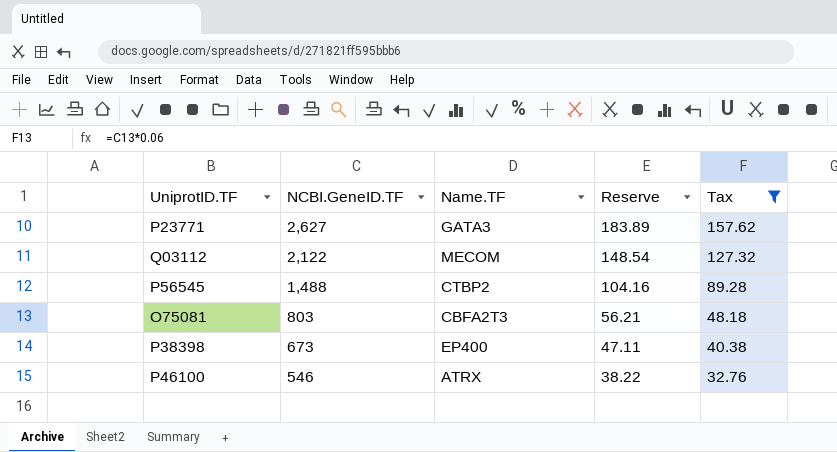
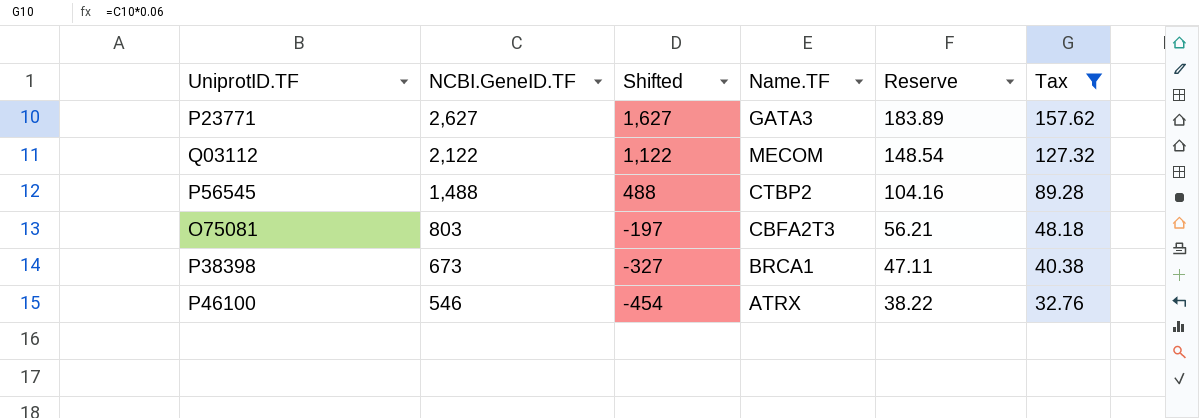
column Shifted | formula: none -> [NCBI.GeneID.TF] - 1000
P38398 | Name.TF: EP400 -> BRCA1

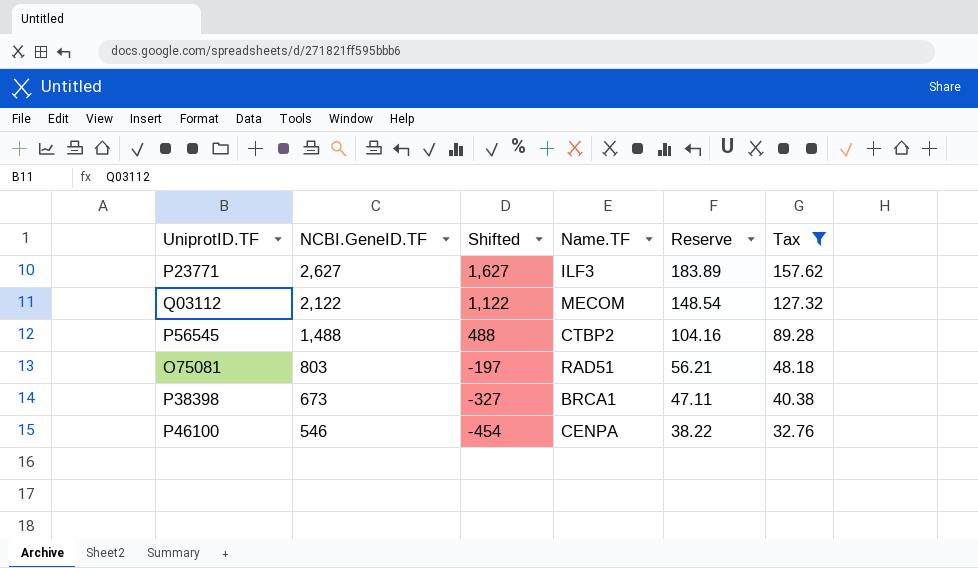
P23771 | Name.TF: GATA3 -> ILF3
O75081 | Name.TF: CBFA2T3 -> RAD51
P46100 | Name.TF: ATRX -> CENPA

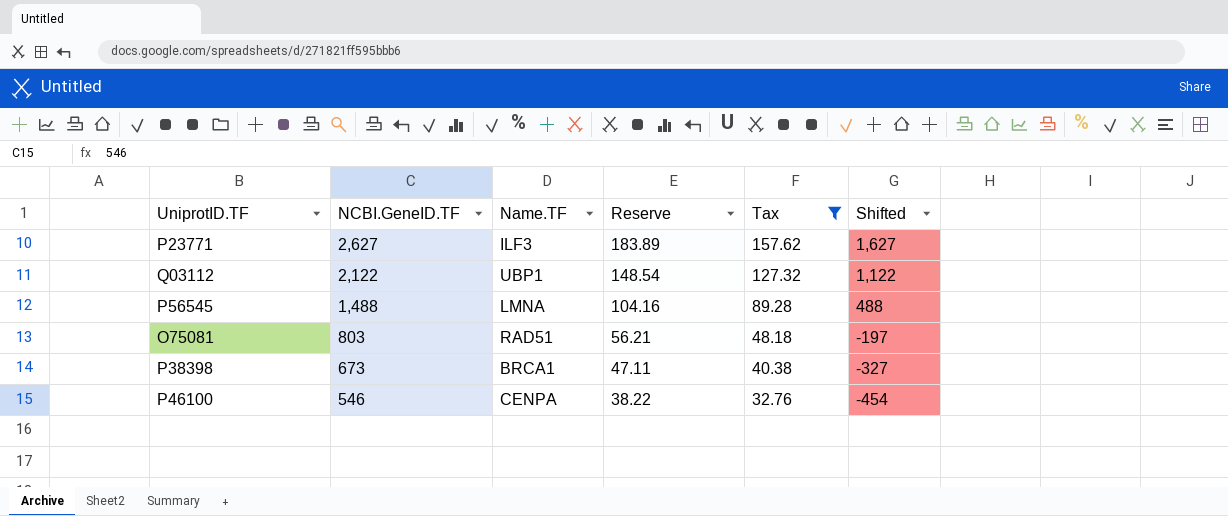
column Shifted | position: 3 -> 6
Q03112 | Name.TF: MECOM -> UBP1
P56545 | Name.TF: CTBP2 -> LMNA

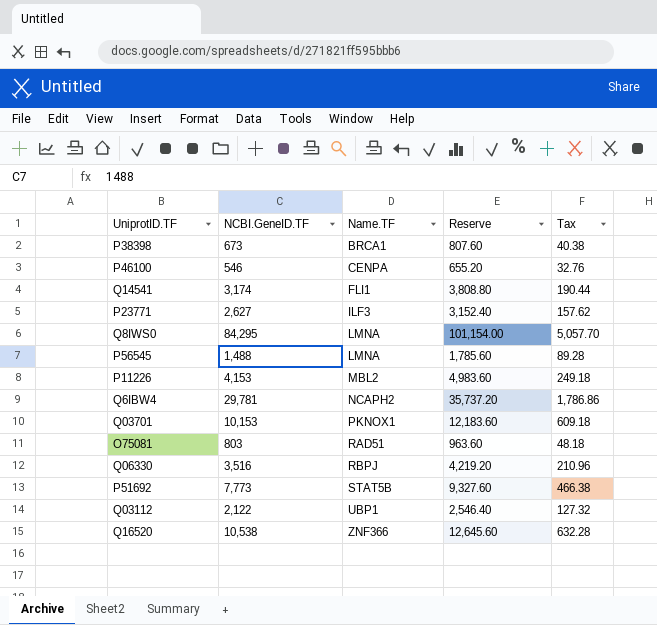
filter: Tax <= 157.62 -> none
row order: NCBI.GeneID.TF descending -> Name.TF ascending
column Shifted | formula: [NCBI.GeneID.TF] - 1000 -> none
column Reserve | formula: [NCBI.GeneID.TF] * 0.07 -> [NCBI.GeneID.TF] * 1.2

